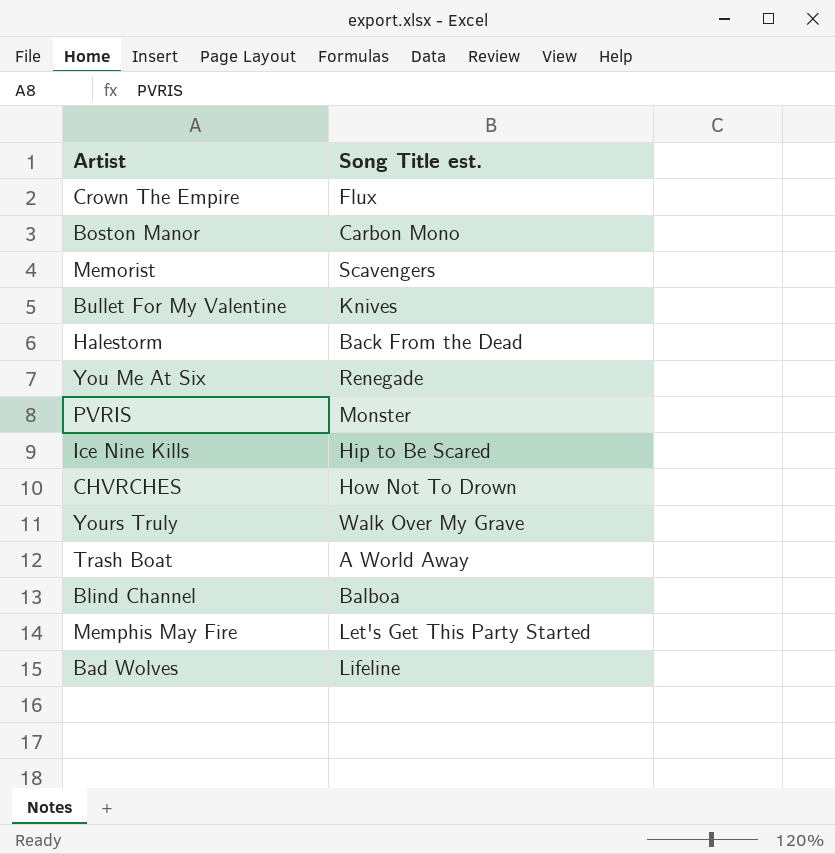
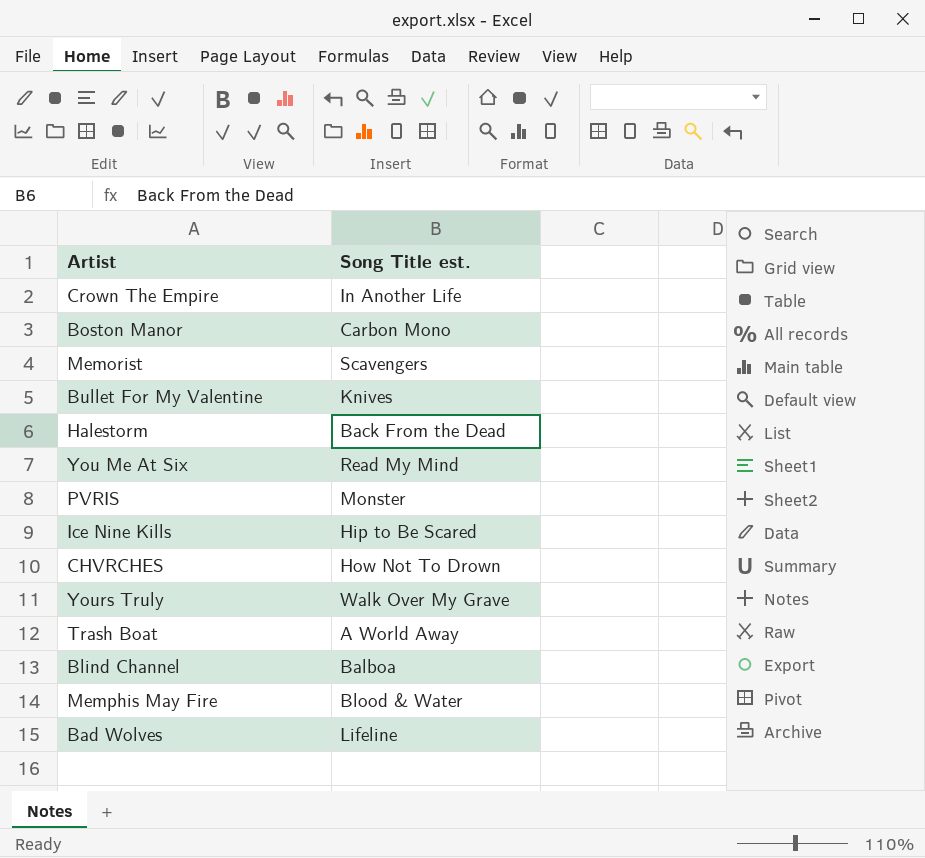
Crown The Empire | Song Title est.: Flux -> In Another Life
You Me At Six | Song Title est.: Renegade -> Read My Mind
Memphis May Fire | Song Title est.: Let's Get This Party Started -> Blood & Water

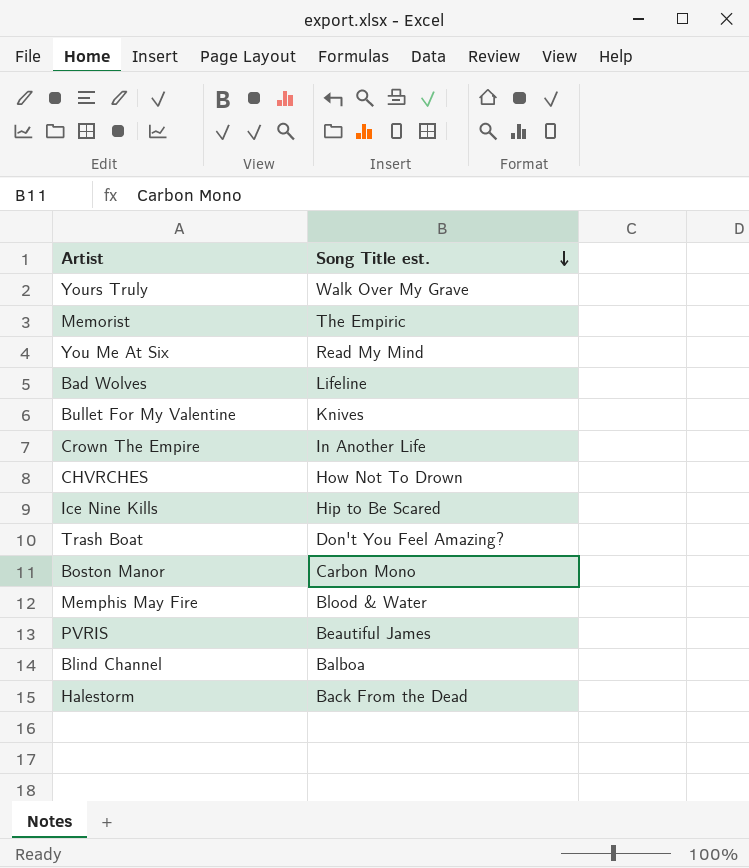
row order: none -> Song Title est. descending
Memorist | Song Title est.: Scavengers -> The Empiric
Trash Boat | Song Title est.: A World Away -> Don't You Feel Amazing?
PVRIS | Song Title est.: Monster -> Beautiful James

